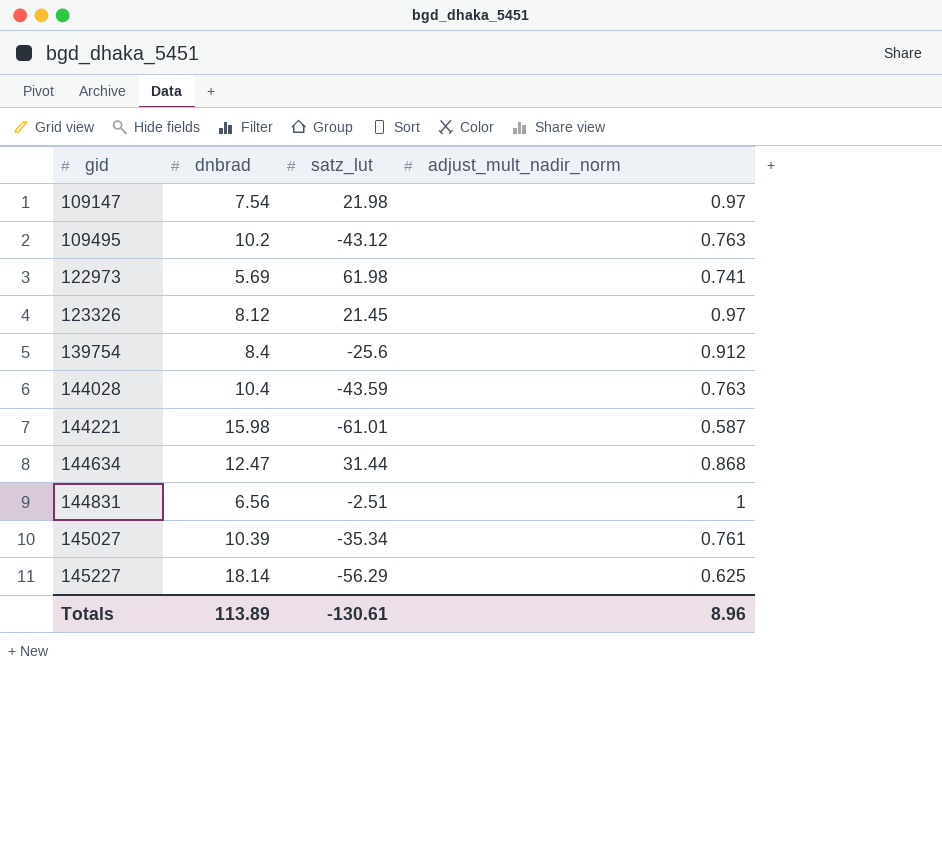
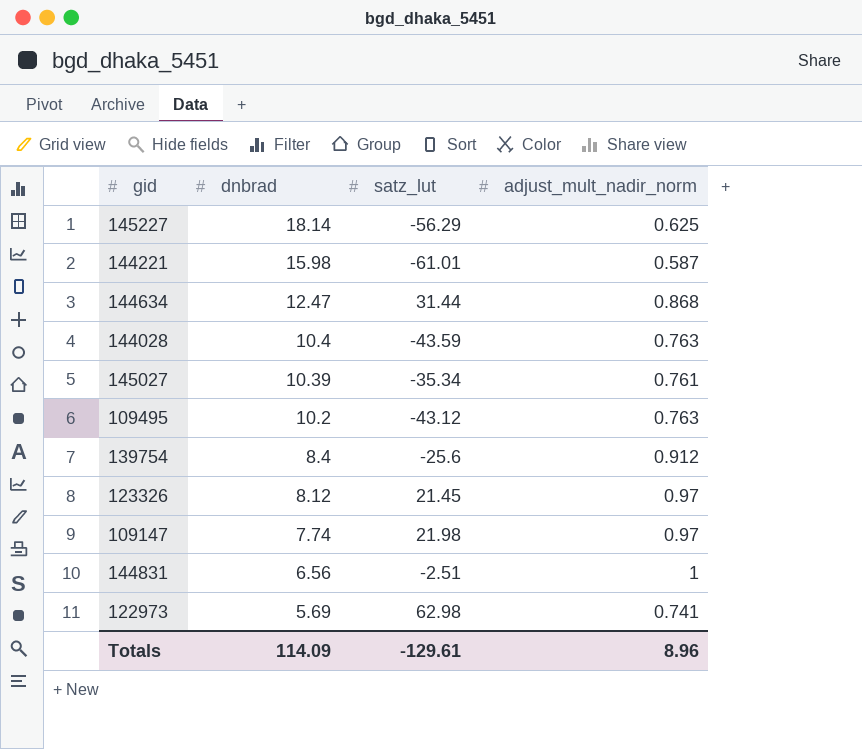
row order: gid ascending -> dnbrad descending
109147 | dnbrad: 7.54 -> 7.74
122973 | satz_lut: 61.98 -> 62.98
Totals | dnbrad: 113.89 -> 114.09
Totals | satz_lut: -130.61 -> -129.61

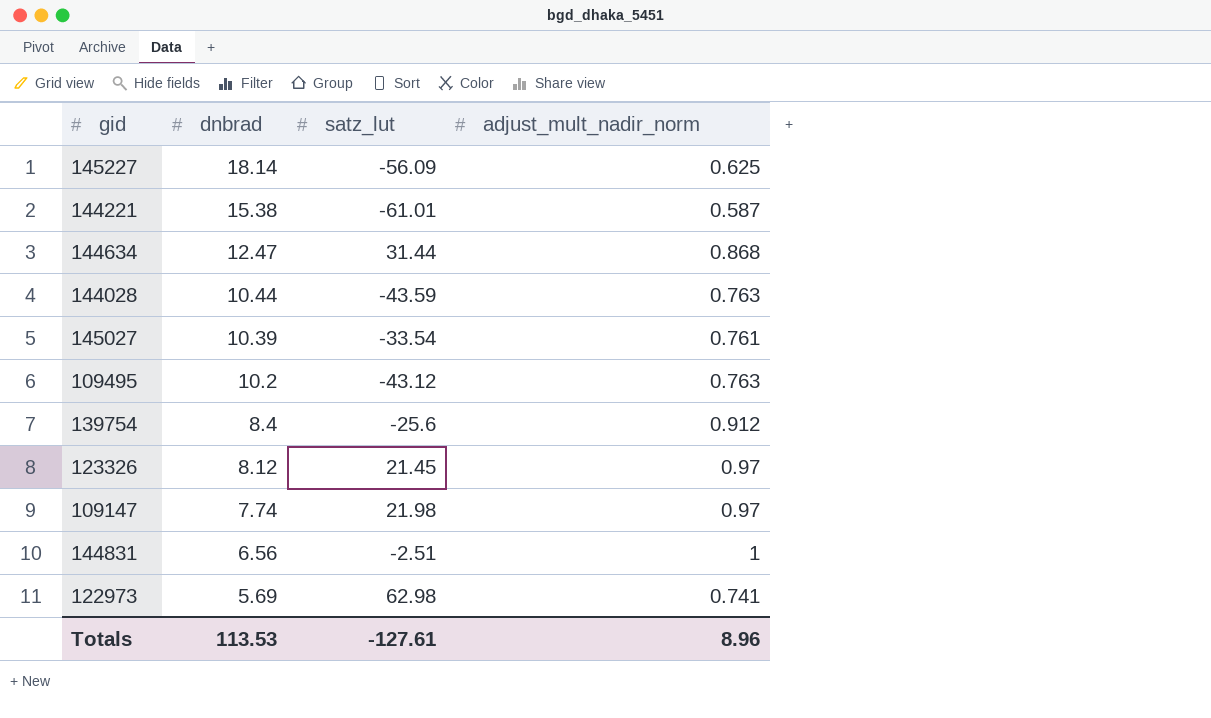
145227 | satz_lut: -56.29 -> -56.09
144221 | dnbrad: 15.98 -> 15.38
144028 | dnbrad: 10.4 -> 10.44
145027 | satz_lut: -35.34 -> -33.54
Totals | dnbrad: 114.09 -> 113.53
Totals | satz_lut: -129.61 -> -127.61

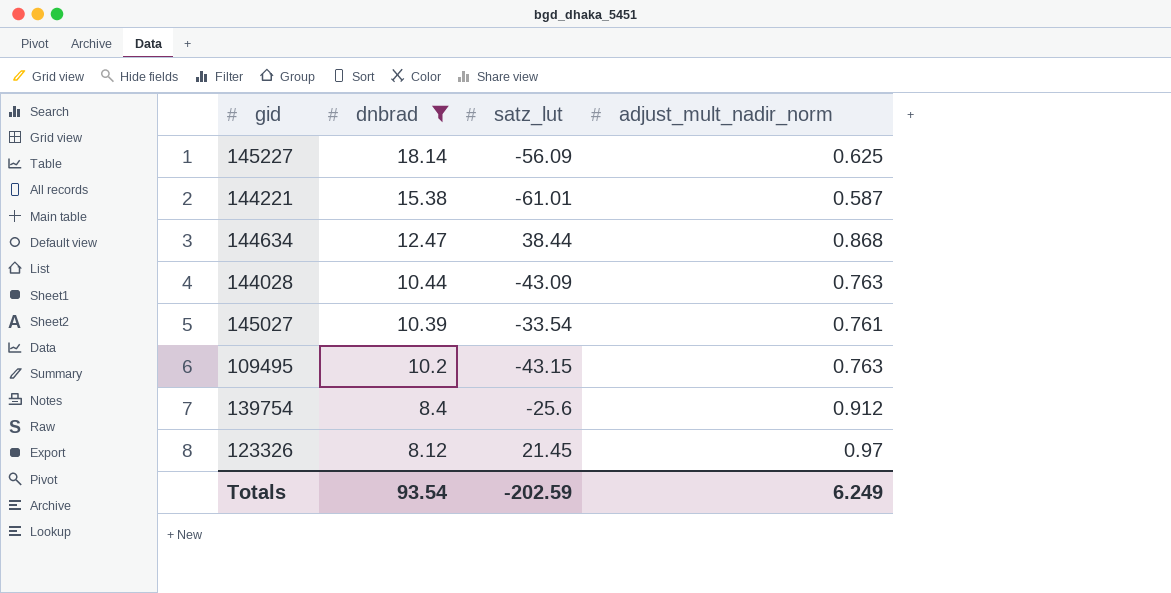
filter: none -> dnbrad >= 8.12
144634 | satz_lut: 31.44 -> 38.44
144028 | satz_lut: -43.59 -> -43.09
109495 | satz_lut: -43.12 -> -43.15
Totals | dnbrad: 113.53 -> 93.54
Totals | satz_lut: -127.61 -> -202.59
Totals | adjust_mult_nadir_norm: 8.96 -> 6.249

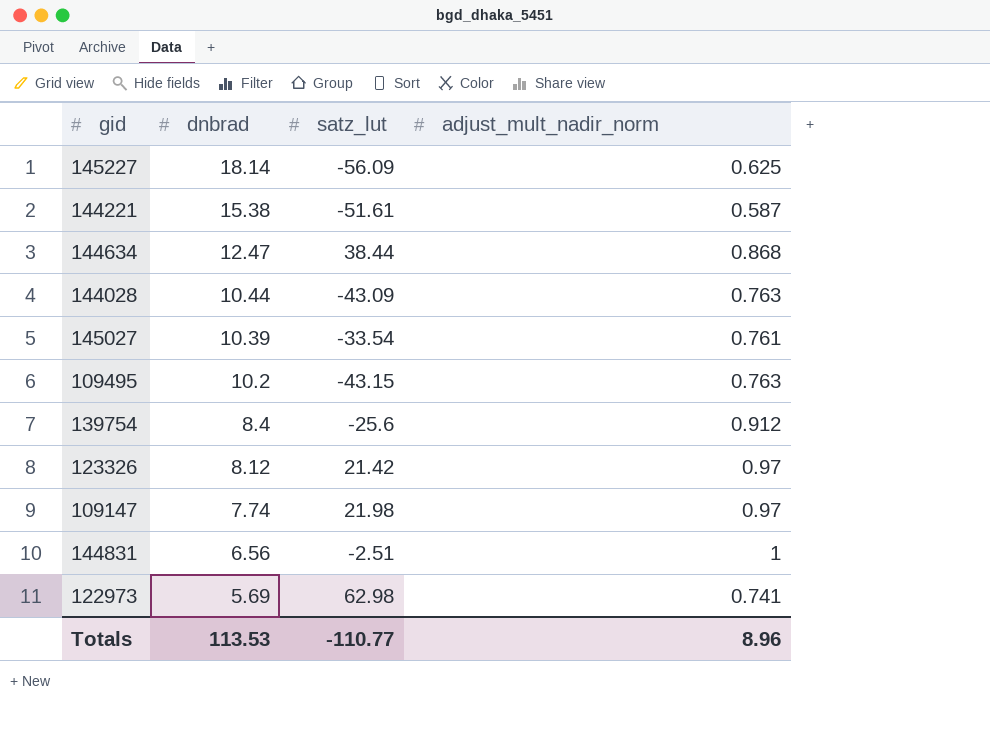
filter: dnbrad >= 8.12 -> none
144221 | satz_lut: -61.01 -> -51.61
123326 | satz_lut: 21.45 -> 21.42
Totals | dnbrad: 93.54 -> 113.53
Totals | satz_lut: -202.59 -> -110.77
Totals | adjust_mult_nadir_norm: 6.249 -> 8.96

